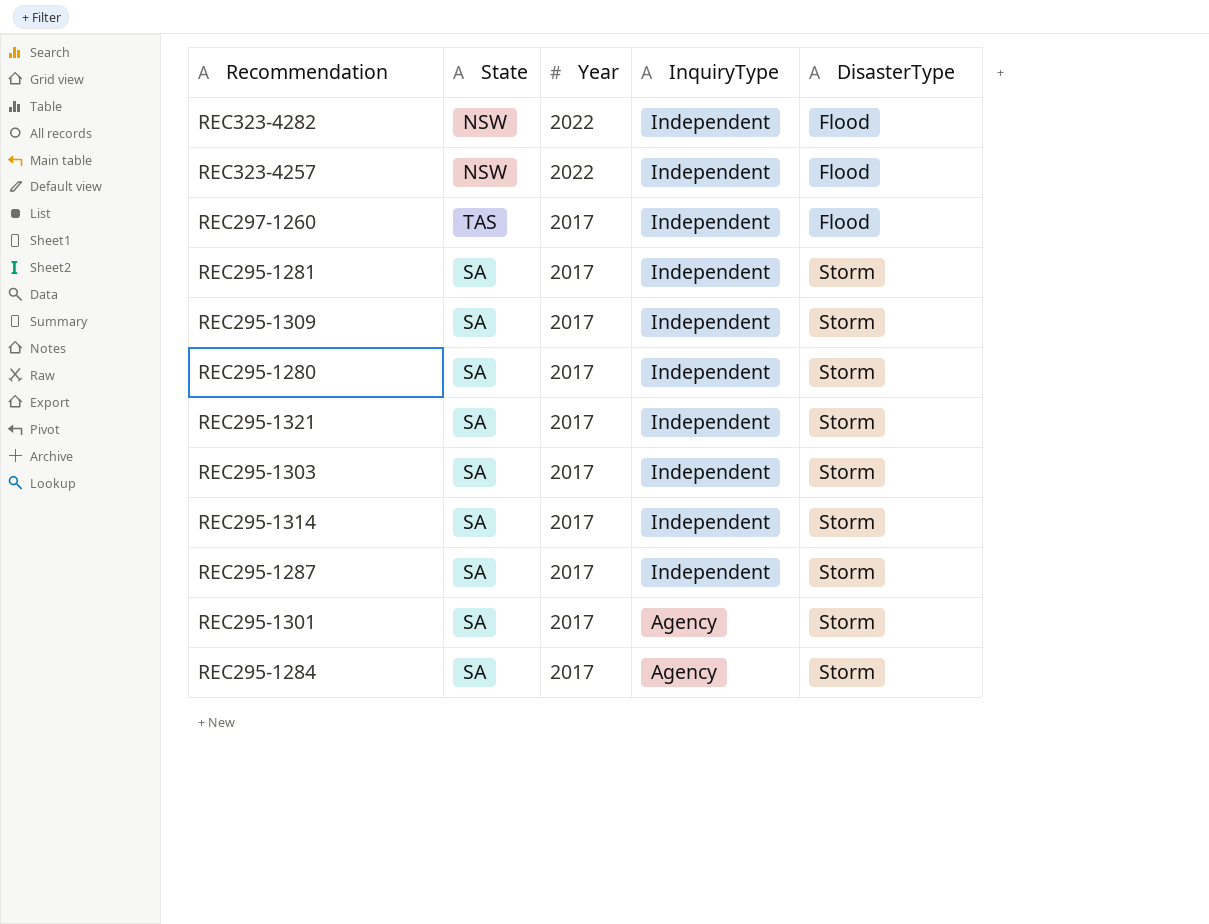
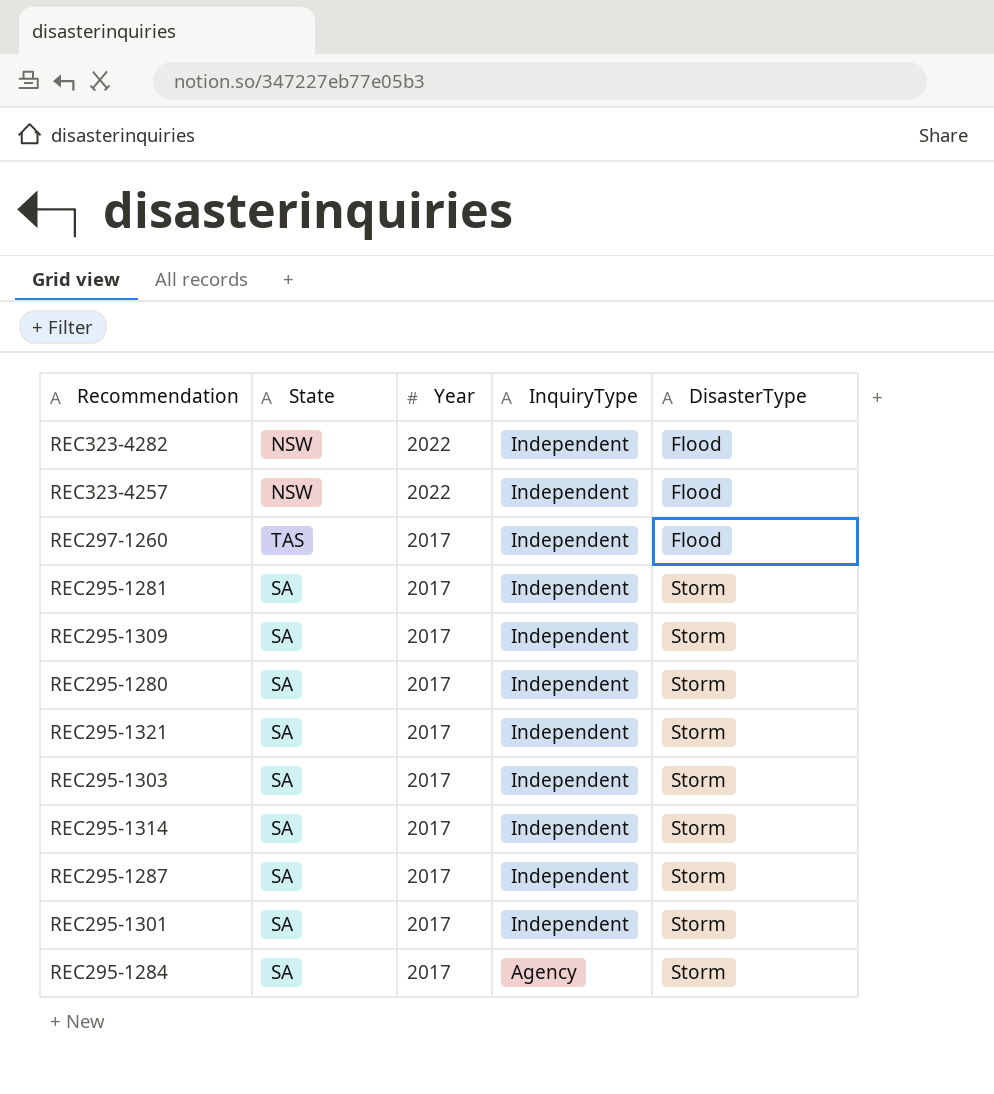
REC295-1301 | InquiryType: Agency -> Independent

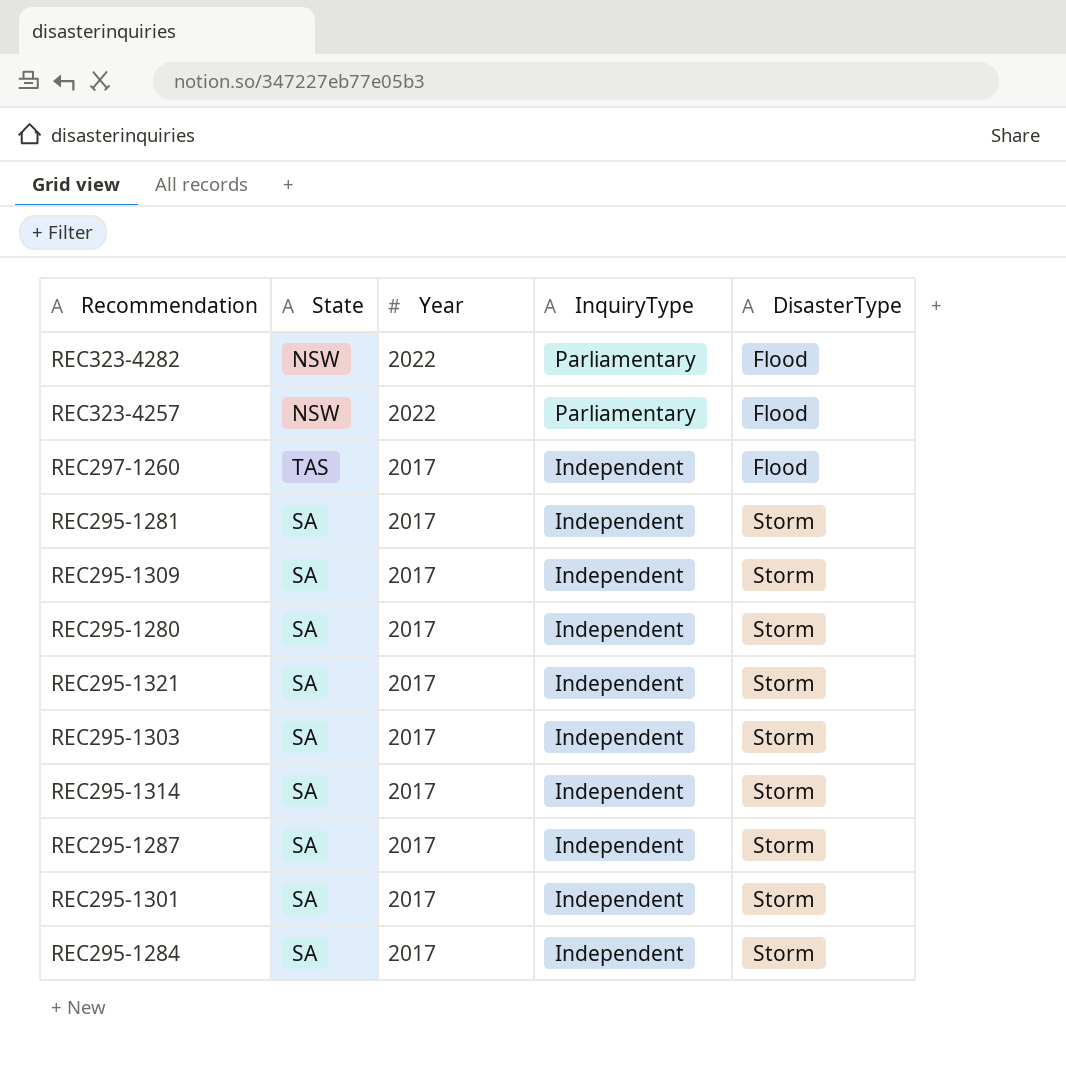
REC323-4282 | InquiryType: Independent -> Parliamentary
REC323-4257 | InquiryType: Independent -> Parliamentary
REC295-1284 | InquiryType: Agency -> Independent

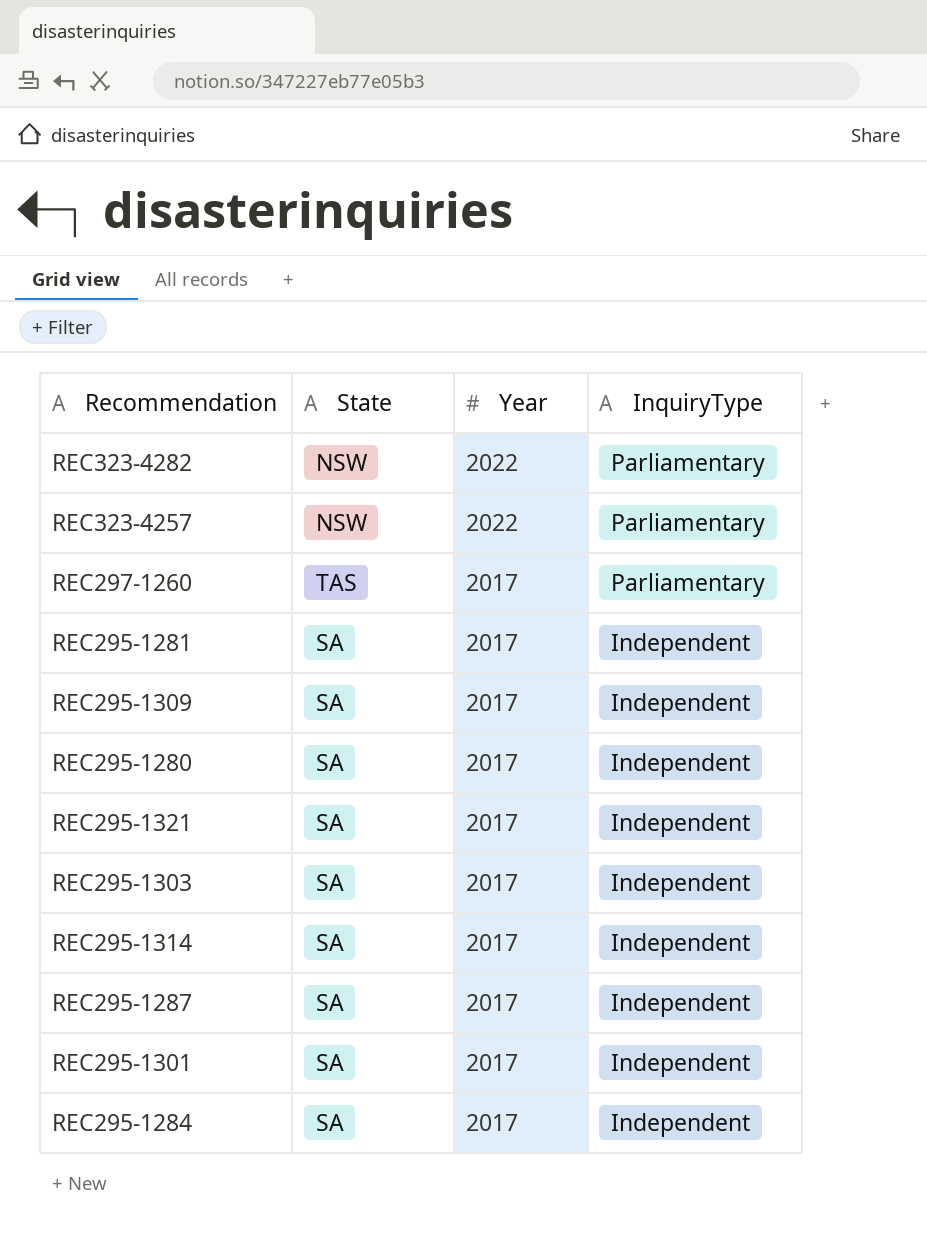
column DisasterType | position: 5 -> none
REC297-1260 | InquiryType: Independent -> Parliamentary

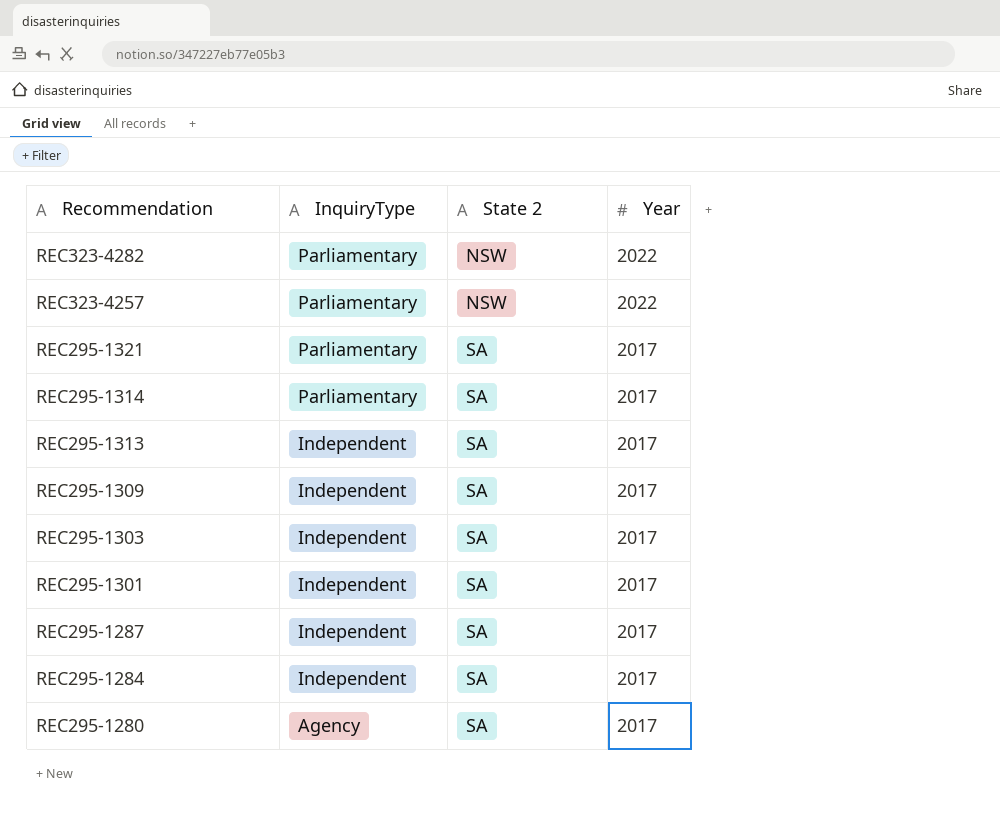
row order: Year descending -> Recommendation descending
column InquiryType | position: 4 -> 2
column name: State -> State 2
row REC297-1260: TAS | 2017 | Parliamentary -> none
row REC295-1281: SA | 2017 | Independent -> none
REC295-1321 | InquiryType: Independent -> Parliamentary
REC295-1314 | InquiryType: Independent -> Parliamentary
row REC295-1313: none -> Independent | SA | 2017
REC295-1280 | InquiryType: Independent -> Agency

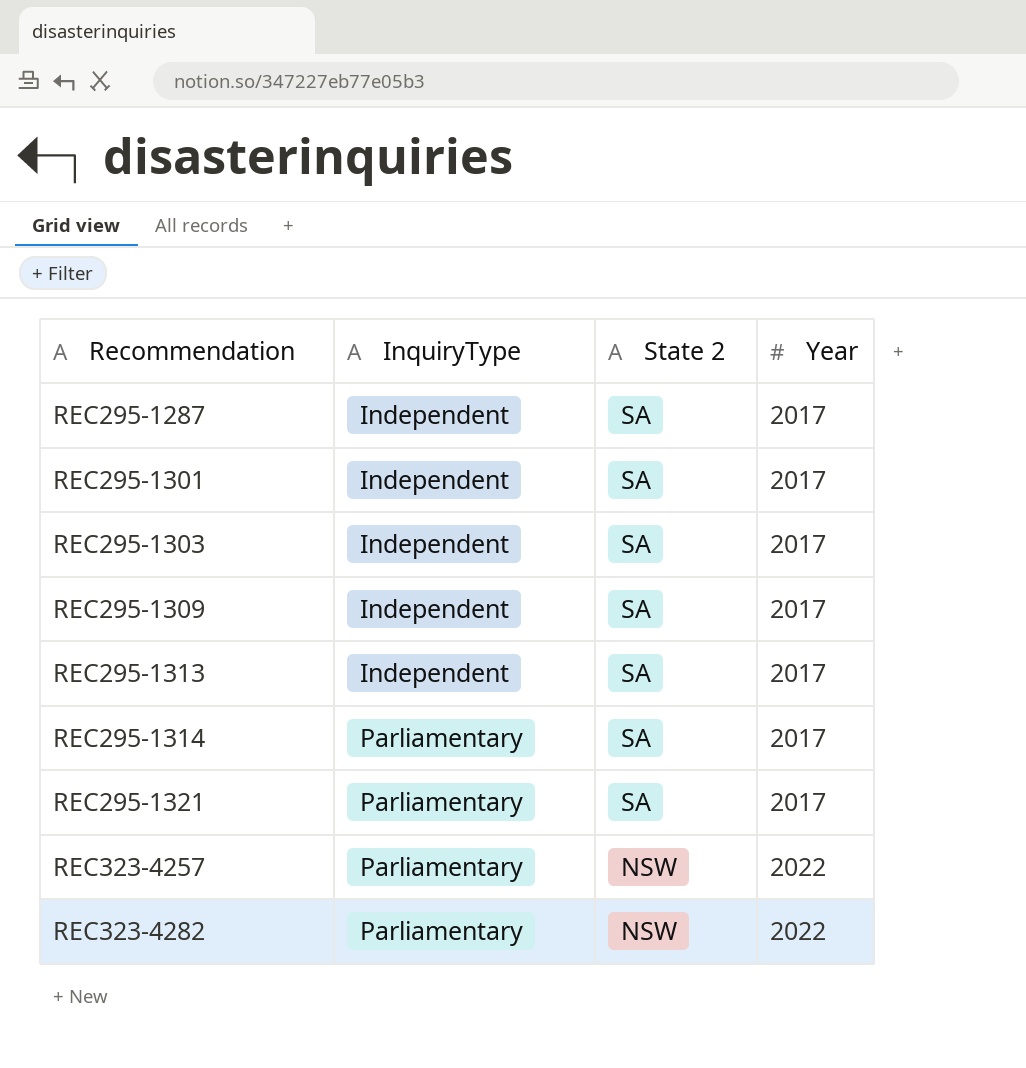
row order: Recommendation descending -> Recommendation ascending
row REC295-1284: Independent | SA | 2017 -> none
row REC295-1280: Agency | SA | 2017 -> none

